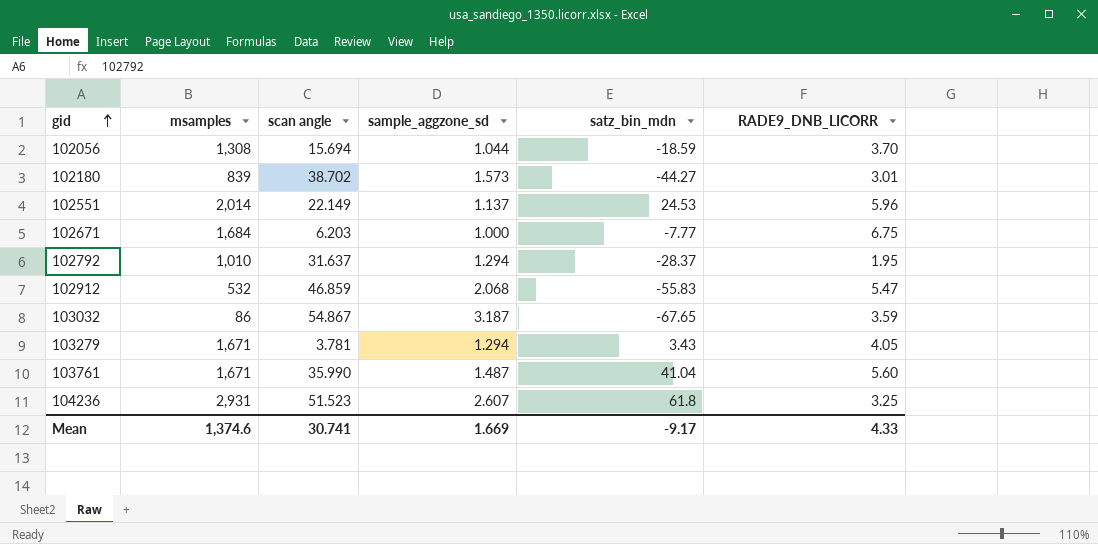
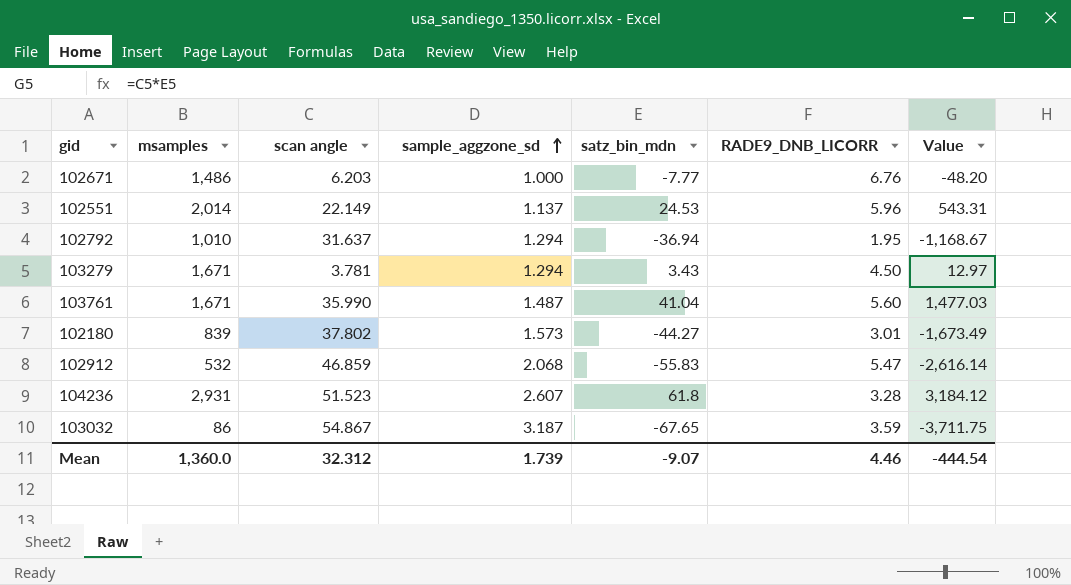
row order: gid ascending -> sample_aggzone_sd ascending
column Value | formula: none -> [scan angle] * [satz_bin_mdn]
row 102056: 1,308 | 15.694 | 1.044 | -18.59 | 3.70 -> none
102671 | msamples: 1,684 -> 1,486
102671 | RADE9_DNB_LICORR: 6.75 -> 6.76
102792 | satz_bin_mdn: -28.37 -> -36.94
103279 | RADE9_DNB_LICORR: 4.05 -> 4.50
102180 | scan angle: 38.702 -> 37.802
104236 | RADE9_DNB_LICORR: 3.25 -> 3.28
Mean | msamples: 1,374.6 -> 1,360.0
Mean | scan angle: 30.741 -> 32.312
Mean | sample_aggzone_sd: 1.669 -> 1.739
Mean | satz_bin_mdn: -9.17 -> -9.07
Mean | RADE9_DNB_LICORR: 4.33 -> 4.46

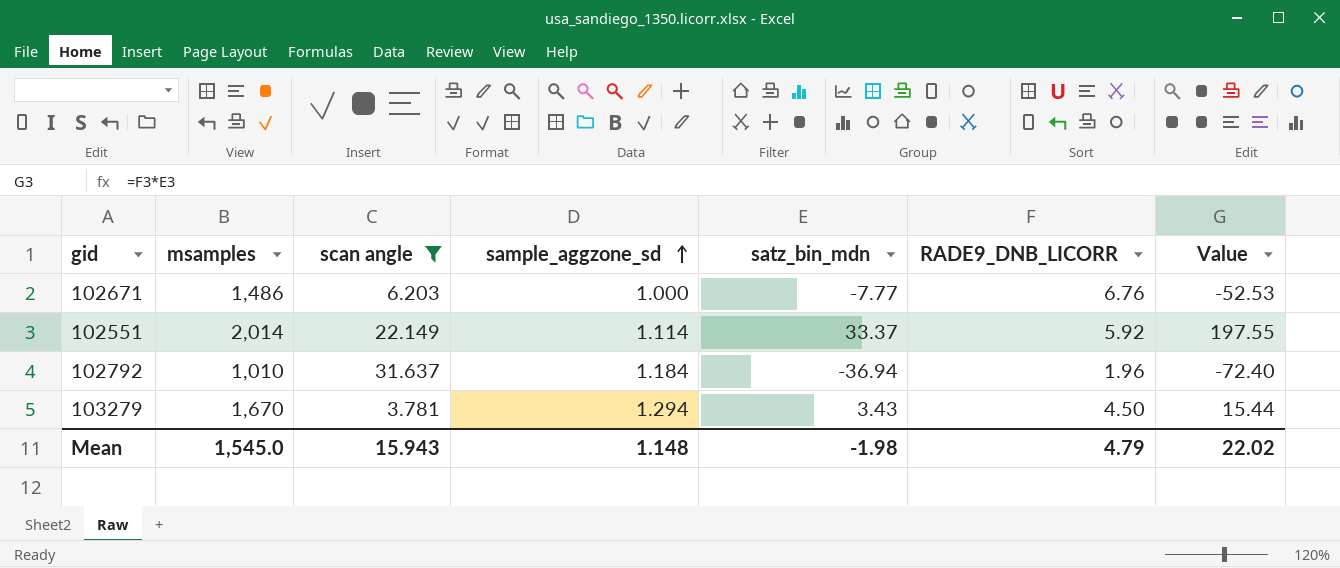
filter: none -> scan angle <= 31.637
column Value | formula: [scan angle] * [satz_bin_mdn] -> [satz_bin_mdn] * [RADE9_DNB_LICORR]
102551 | sample_aggzone_sd: 1.137 -> 1.114
102551 | satz_bin_mdn: 24.53 -> 33.37
102551 | RADE9_DNB_LICORR: 5.96 -> 5.92
102792 | sample_aggzone_sd: 1.294 -> 1.184
102792 | RADE9_DNB_LICORR: 1.95 -> 1.96
103279 | msamples: 1,671 -> 1,670
Mean | msamples: 1,360.0 -> 1,545.0
Mean | scan angle: 32.312 -> 15.943
Mean | sample_aggzone_sd: 1.739 -> 1.148
Mean | satz_bin_mdn: -9.07 -> -1.98
Mean | RADE9_DNB_LICORR: 4.46 -> 4.79
Mean | Value: -444.54 -> 22.02

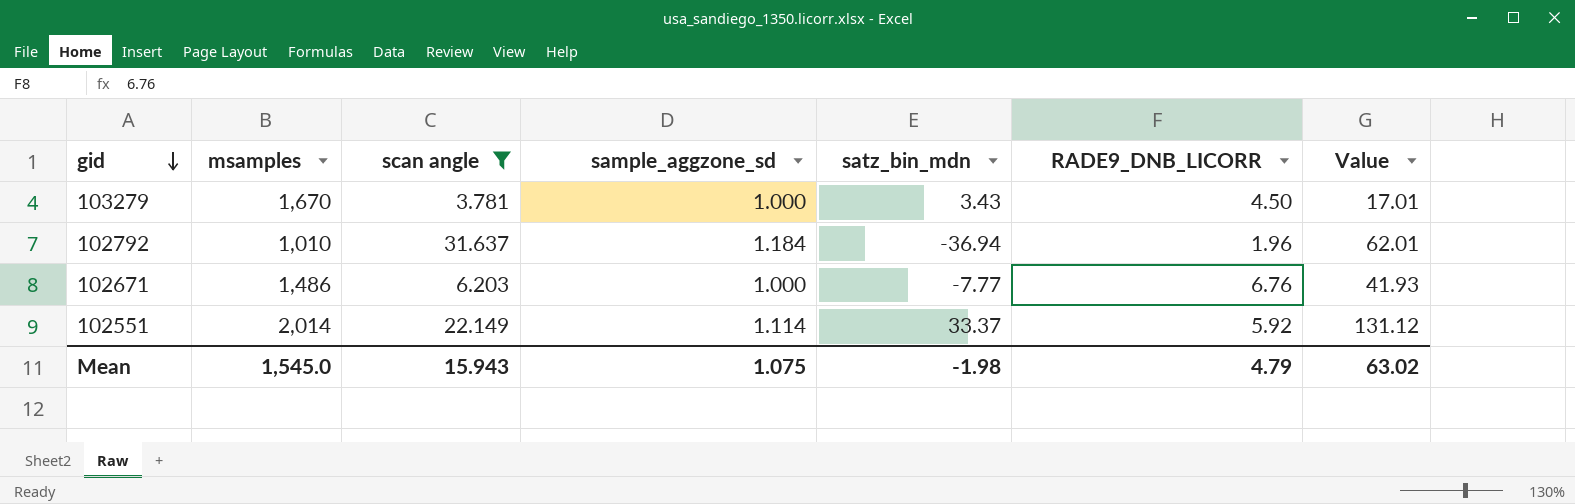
row order: sample_aggzone_sd ascending -> gid descending
column Value | formula: [satz_bin_mdn] * [RADE9_DNB_LICORR] -> [scan angle] * [RADE9_DNB_LICORR]
103279 | sample_aggzone_sd: 1.294 -> 1.000
Mean | sample_aggzone_sd: 1.148 -> 1.075
Mean | Value: 22.02 -> 63.02

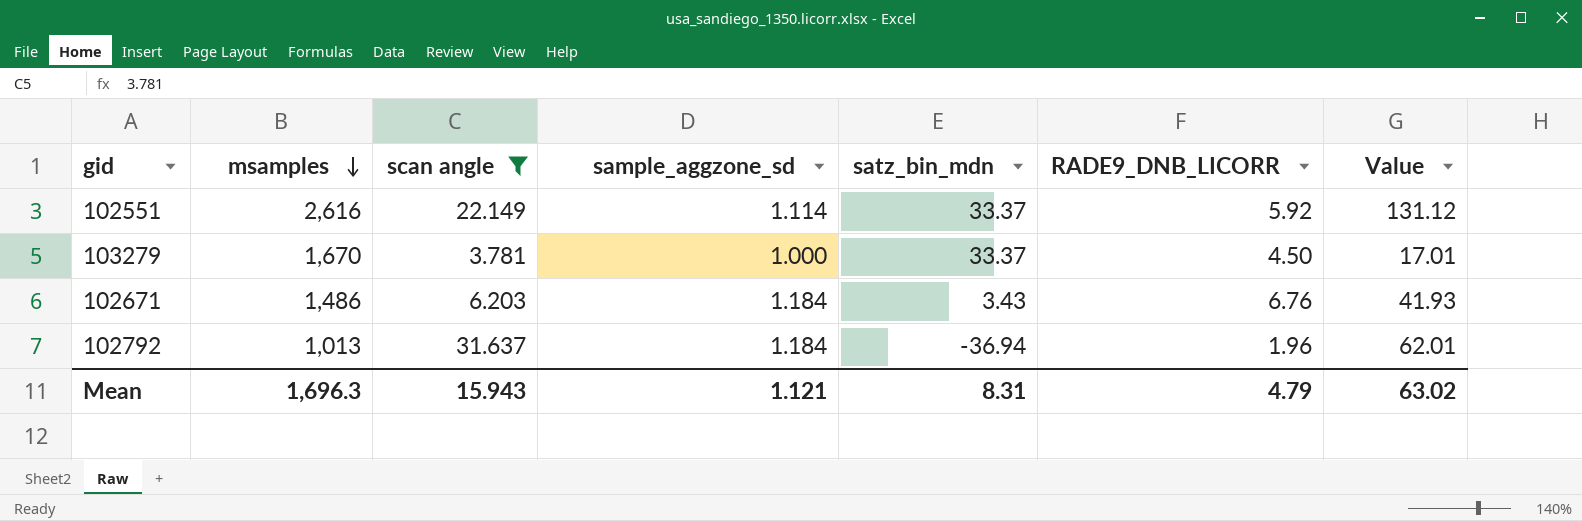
row order: gid descending -> msamples descending
102551 | msamples: 2,014 -> 2,616
103279 | satz_bin_mdn: 3.43 -> 33.37
102671 | sample_aggzone_sd: 1.000 -> 1.184
102671 | satz_bin_mdn: -7.77 -> 3.43
102792 | msamples: 1,010 -> 1,013
Mean | msamples: 1,545.0 -> 1,696.3
Mean | sample_aggzone_sd: 1.075 -> 1.121
Mean | satz_bin_mdn: -1.98 -> 8.31

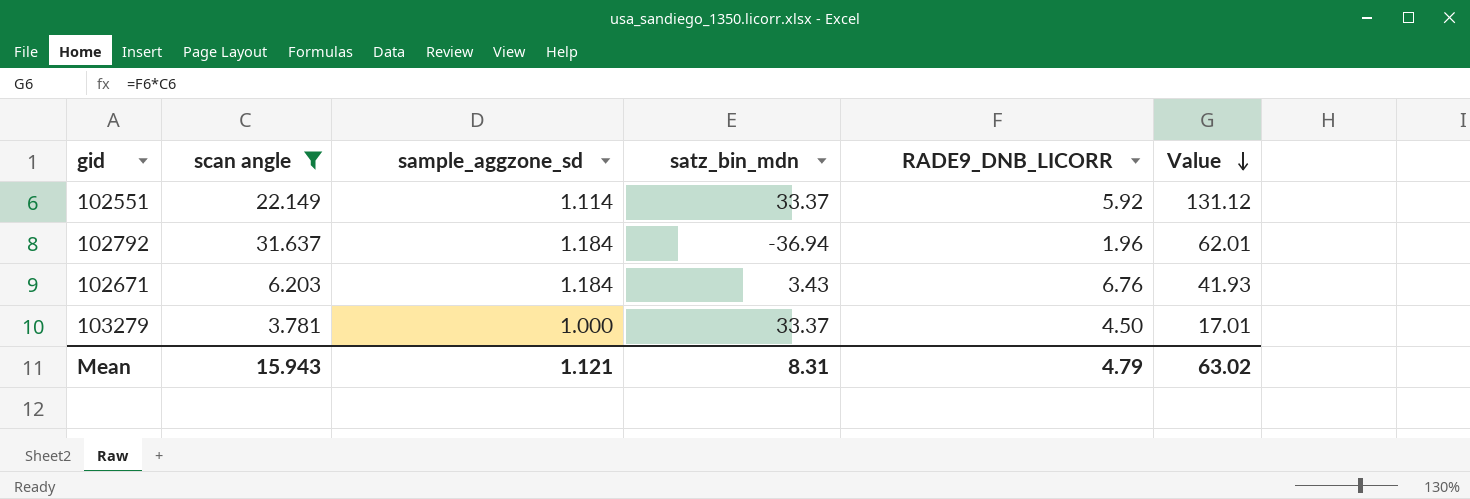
row order: msamples descending -> Value descending
column msamples | position: 2 -> none

